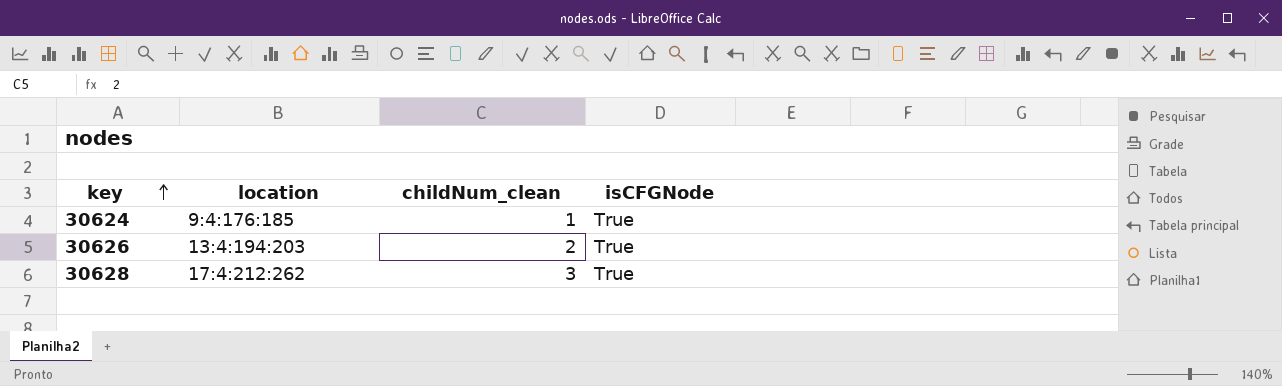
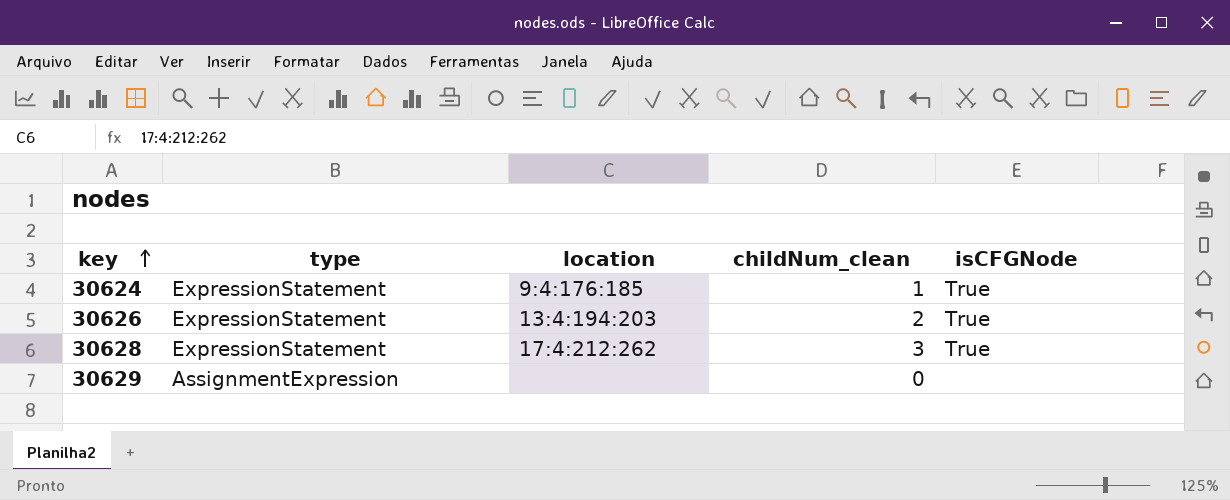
column type | position: none -> 2
row 30629: none -> AssignmentExpression | none | 0 | none

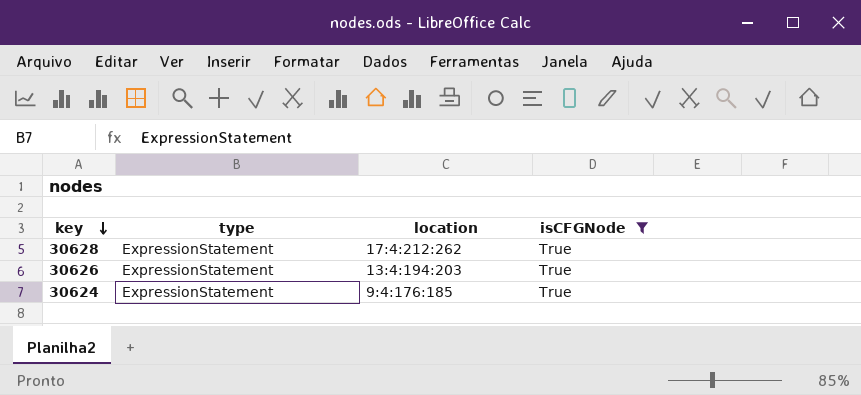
filter: none -> isCFGNode = True
row order: key ascending -> key descending
column childNum_clean | position: 4 -> none

